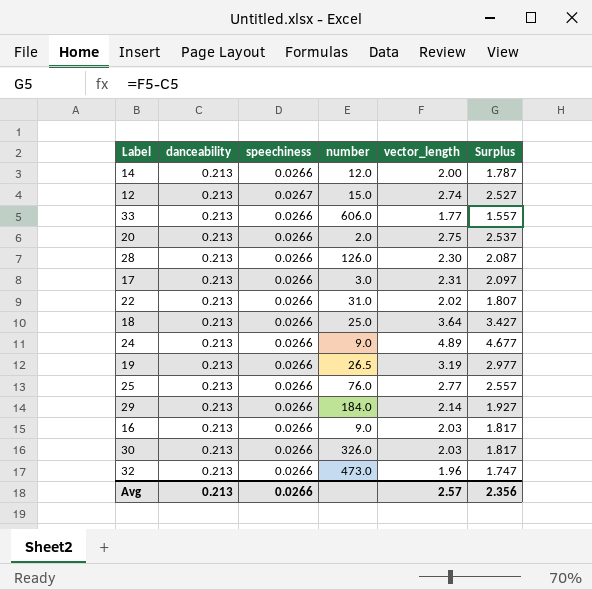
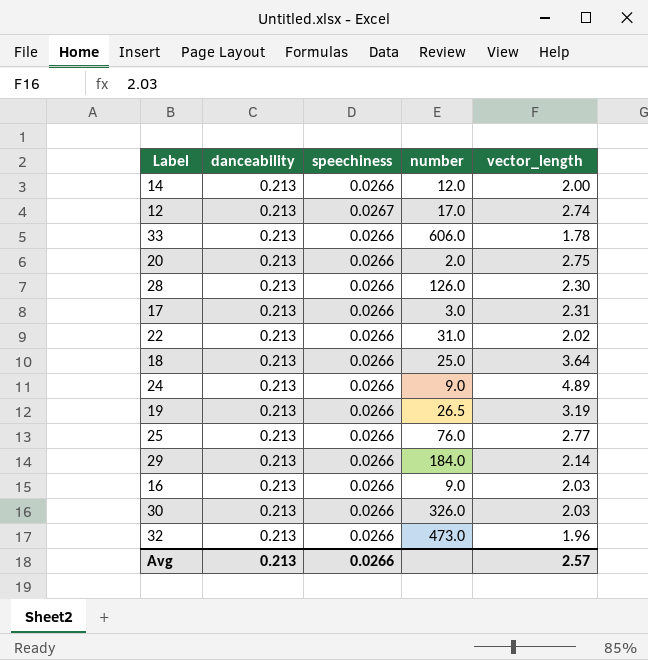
column Surplus | formula: [vector_length] - [danceability] -> none
12 | number: 15.0 -> 17.0
33 | vector_length: 1.77 -> 1.78

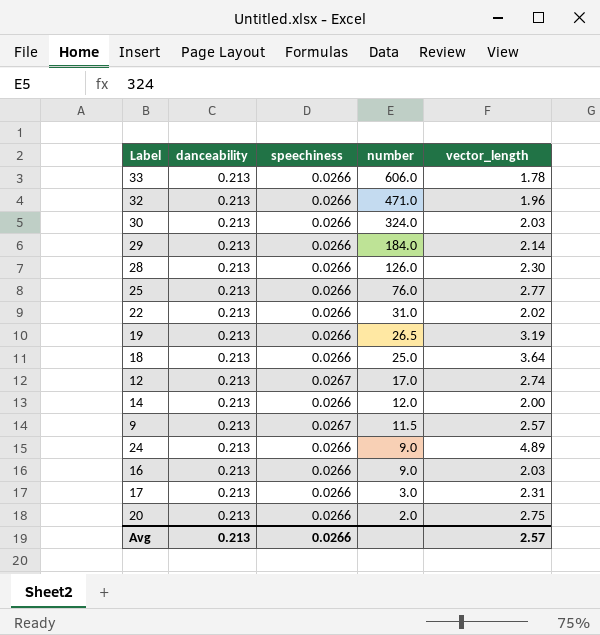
row order: none -> number descending
32 | number: 473.0 -> 471.0
30 | number: 326.0 -> 324.0
row 9: none -> 0.213 | 0.0267 | 11.5 | 2.57

